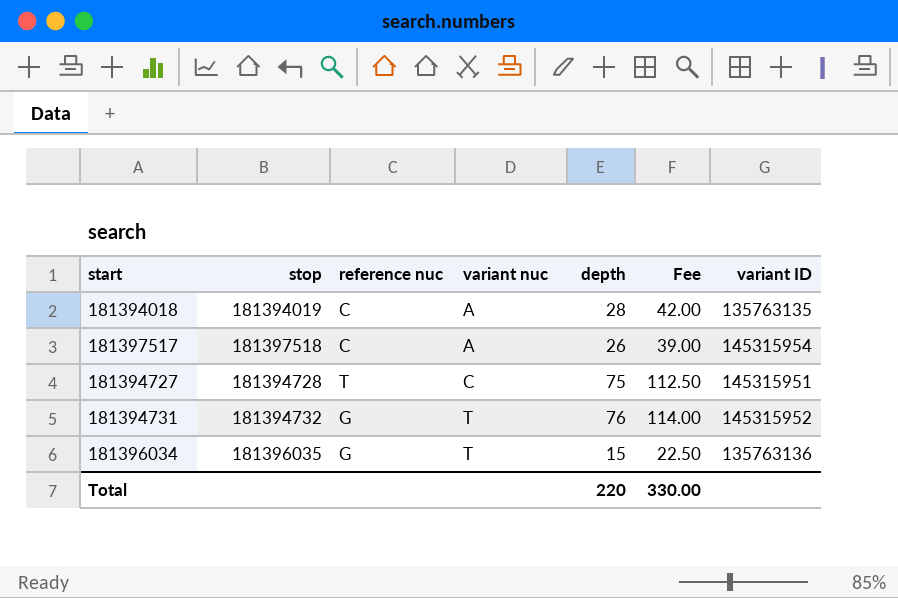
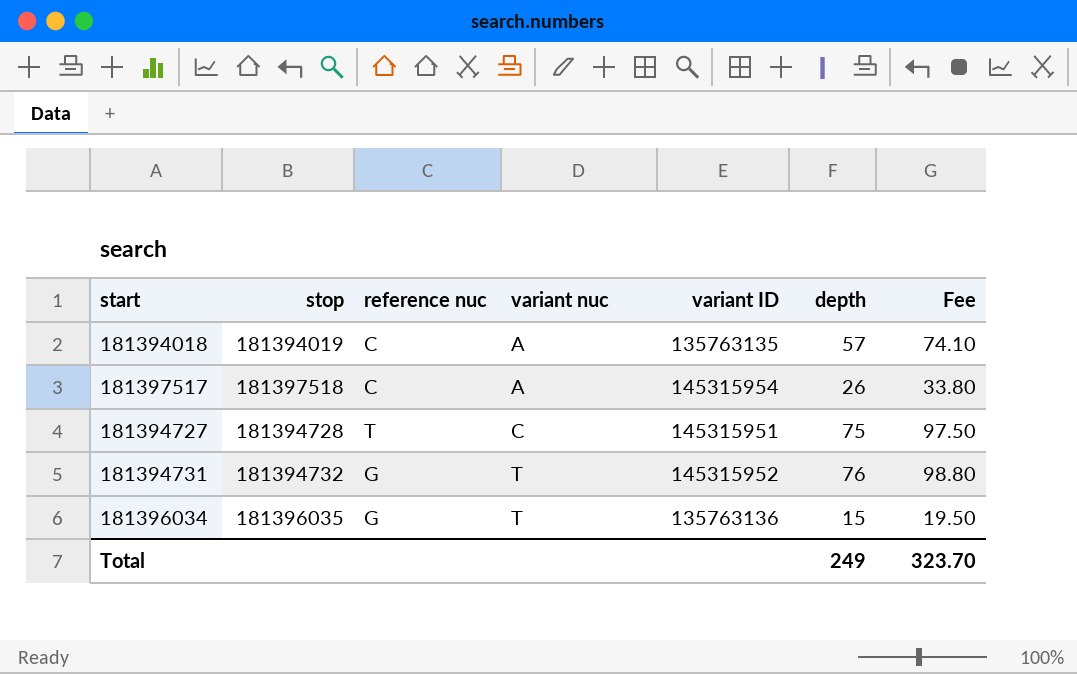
column variant ID | position: 7 -> 5
column Fee | formula: [depth] * 1.5 -> [depth] * 1.3
181394018 | depth: 28 -> 57
Total | depth: 220 -> 249
Total | Fee: 330.00 -> 323.70

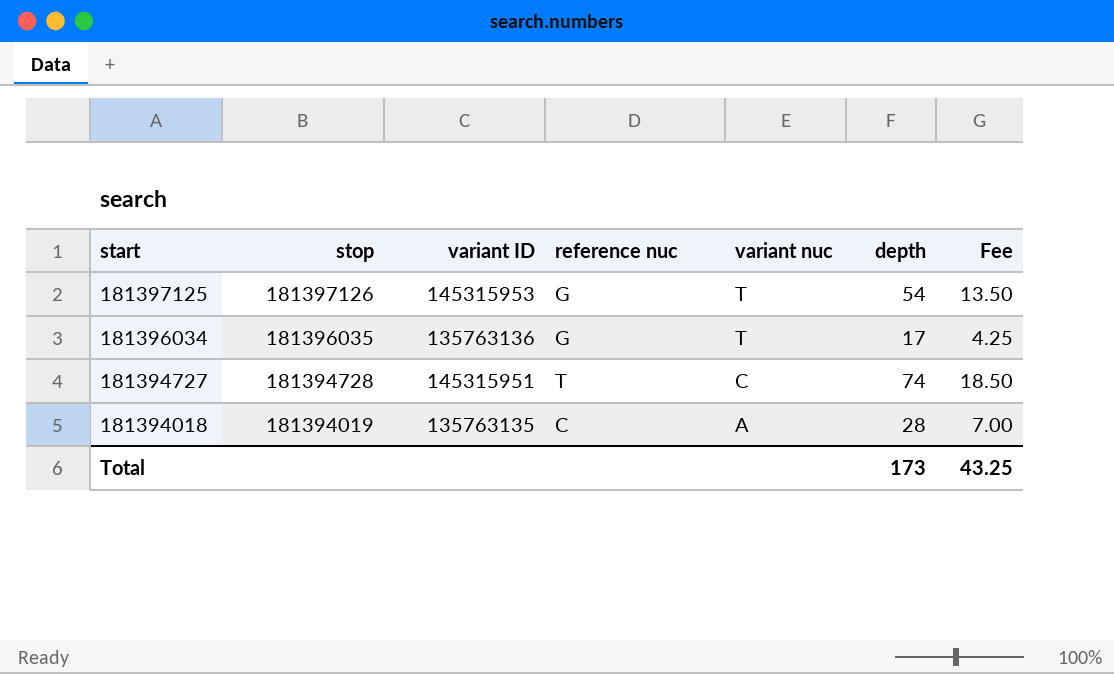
row order: variant nuc ascending -> start descending
column variant ID | position: 5 -> 3
column Fee | formula: [depth] * 1.3 -> [depth] * 0.25
row 181397517: 181397518 | C | A | 145315954 | 26 | 33.80 -> none
row 181394731: 181394732 | G | T | 145315952 | 76 | 98.80 -> none
row 181397125: none -> 181397126 | 145315953 | G | T | 54 | 13.50
181396034 | depth: 15 -> 17
181394727 | depth: 75 -> 74
181394018 | depth: 57 -> 28
Total | depth: 249 -> 173
Total | Fee: 323.70 -> 43.25

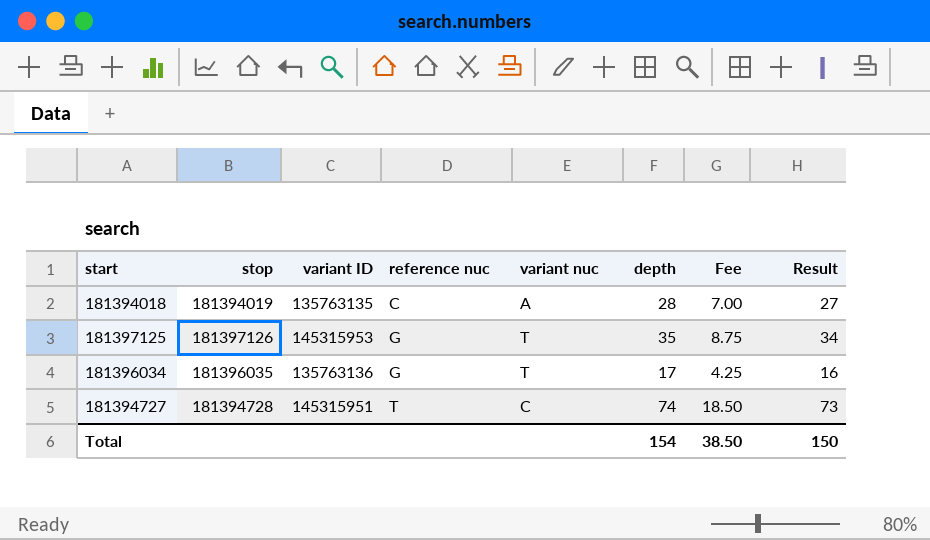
row order: start descending -> reference nuc ascending
column Result | formula: none -> [depth] - 1
181397125 | depth: 54 -> 35
181397125 | Fee: 13.50 -> 8.75
Total | depth: 173 -> 154
Total | Fee: 43.25 -> 38.50

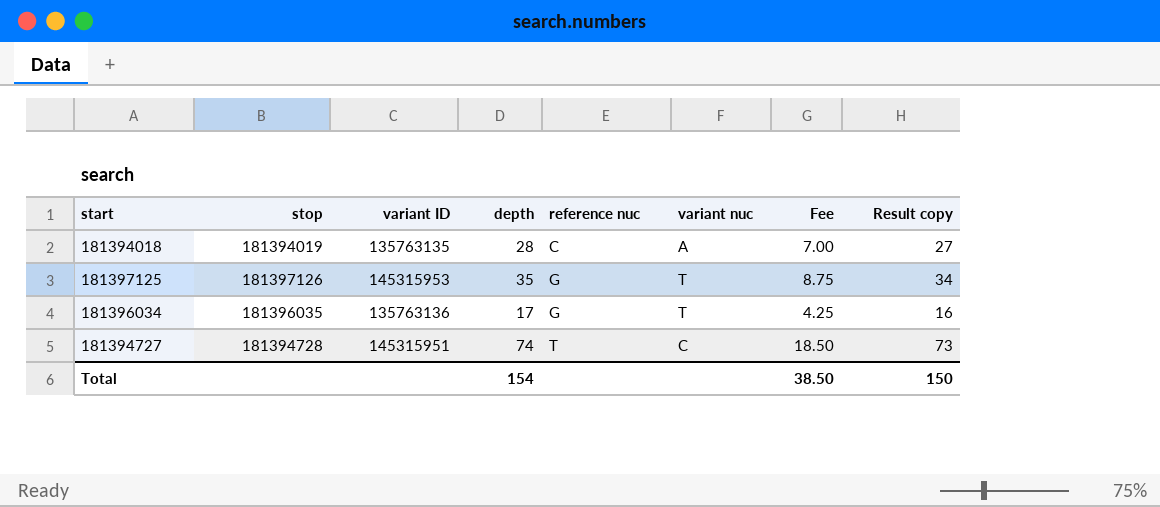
column depth | position: 6 -> 4
column name: Result -> Result copy

